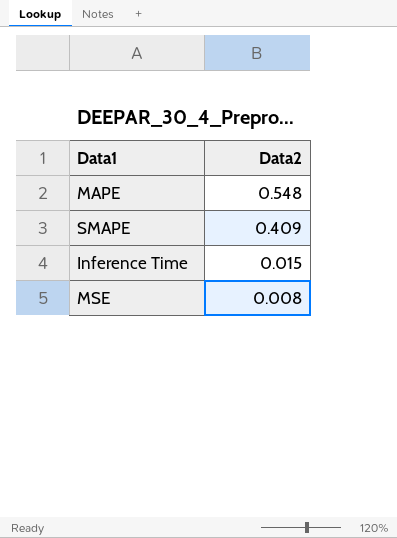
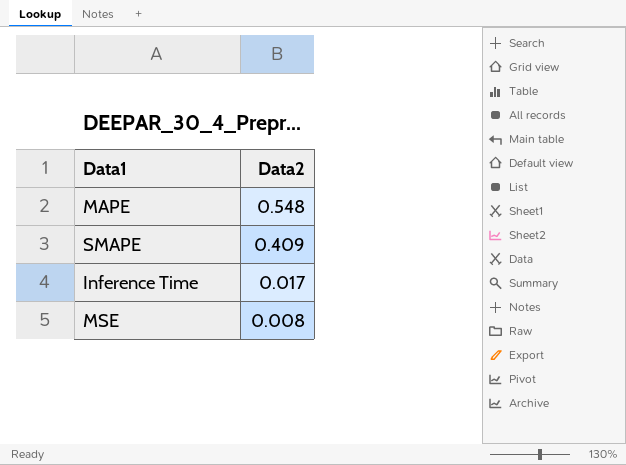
Inference Time | Data2: 0.015 -> 0.017

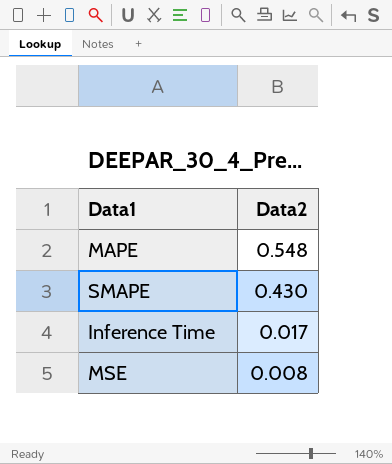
SMAPE | Data2: 0.409 -> 0.430

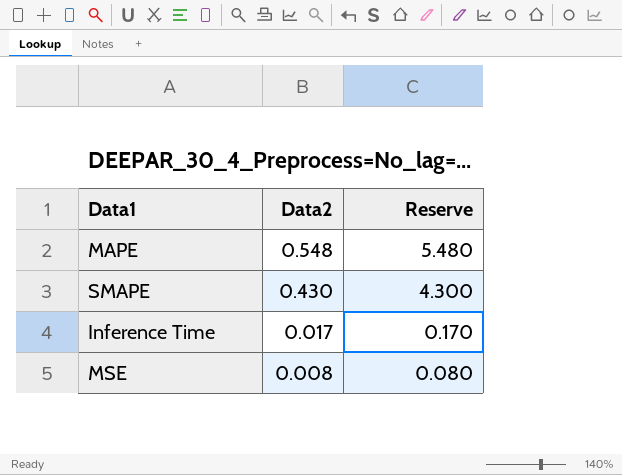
column Reserve | formula: none -> [Data2] * 10

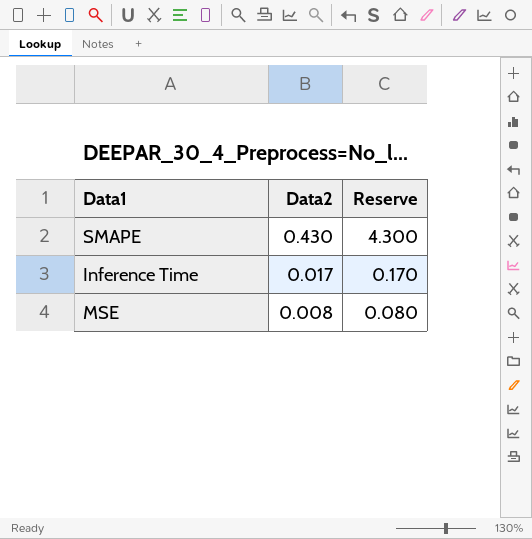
row MAPE: 0.548 | 5.480 -> none

